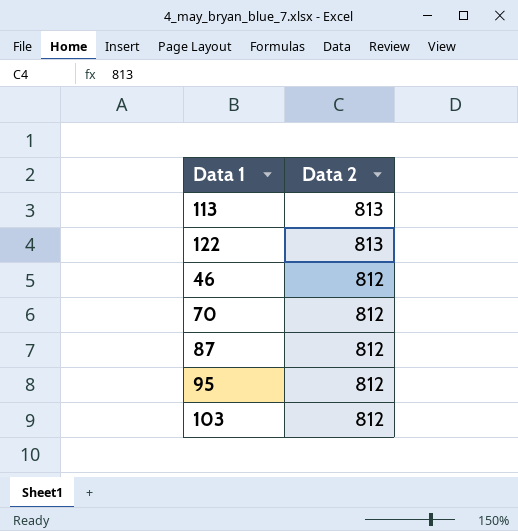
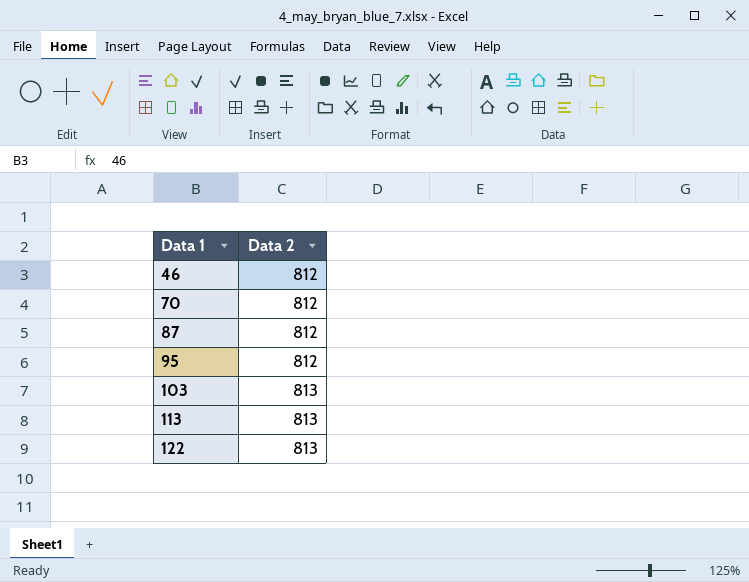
row order: Data 2 descending -> Data 1 ascending
103 | Data 2: 812 -> 813

